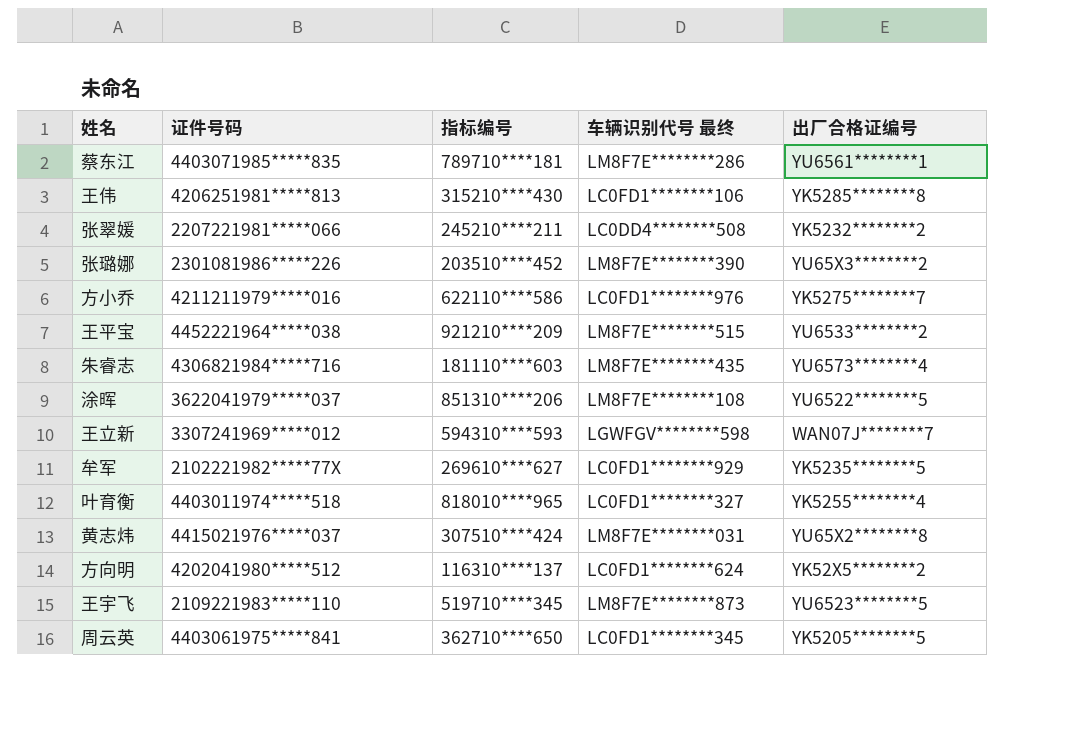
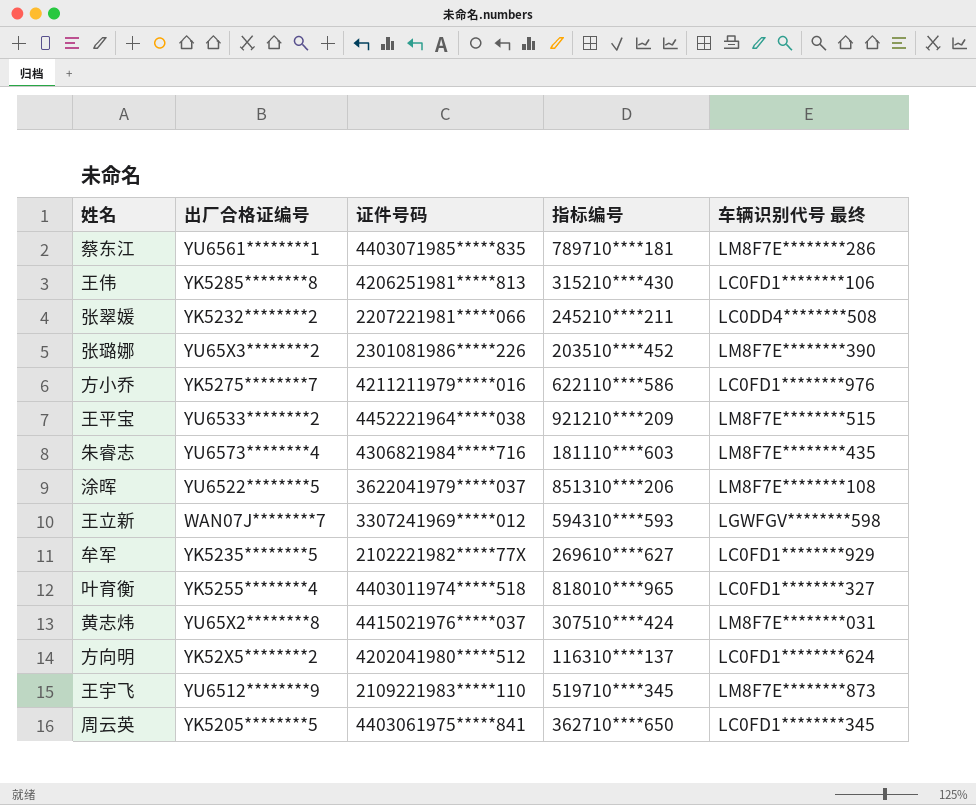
column 出厂合格证编号 | position: 5 -> 2
王宇飞 | 出厂合格证编号: YU6523********5 -> YU6512********9

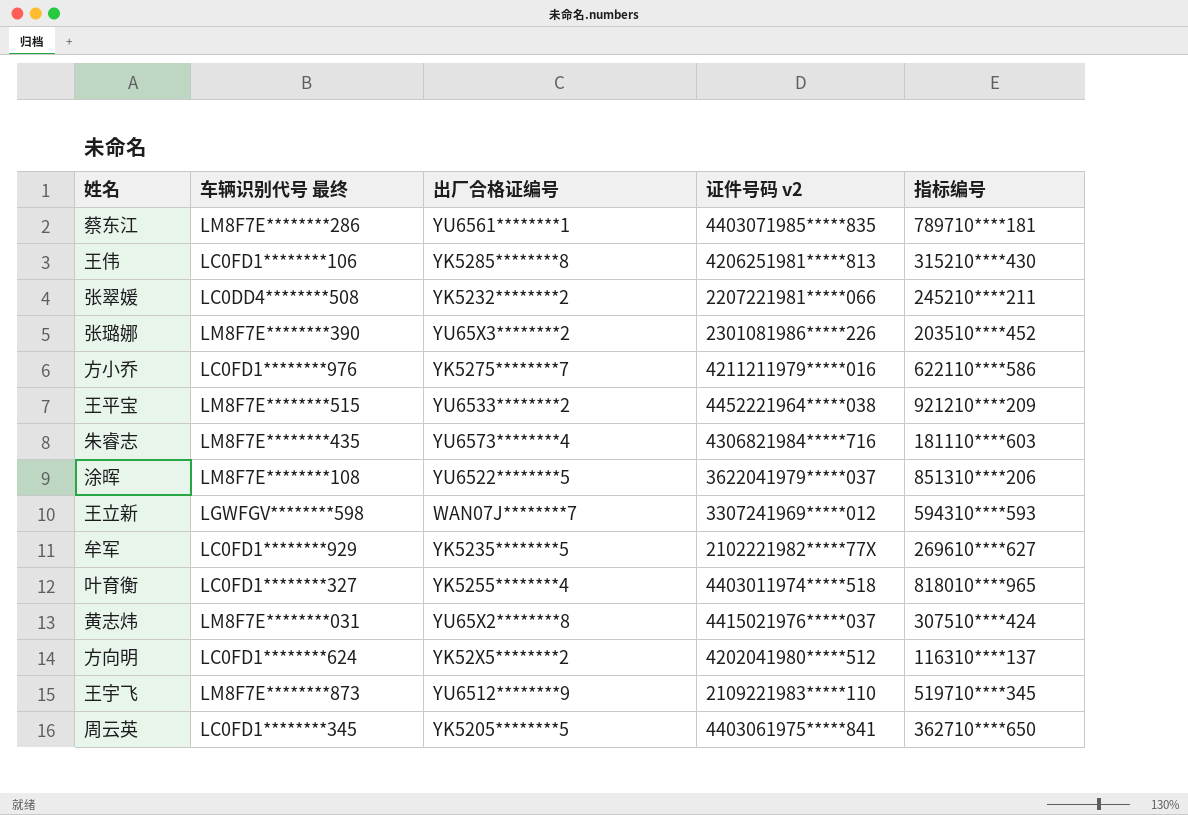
column 车辆识别代号 最终 | position: 5 -> 2
column name: 证件号码 -> 证件号码 v2

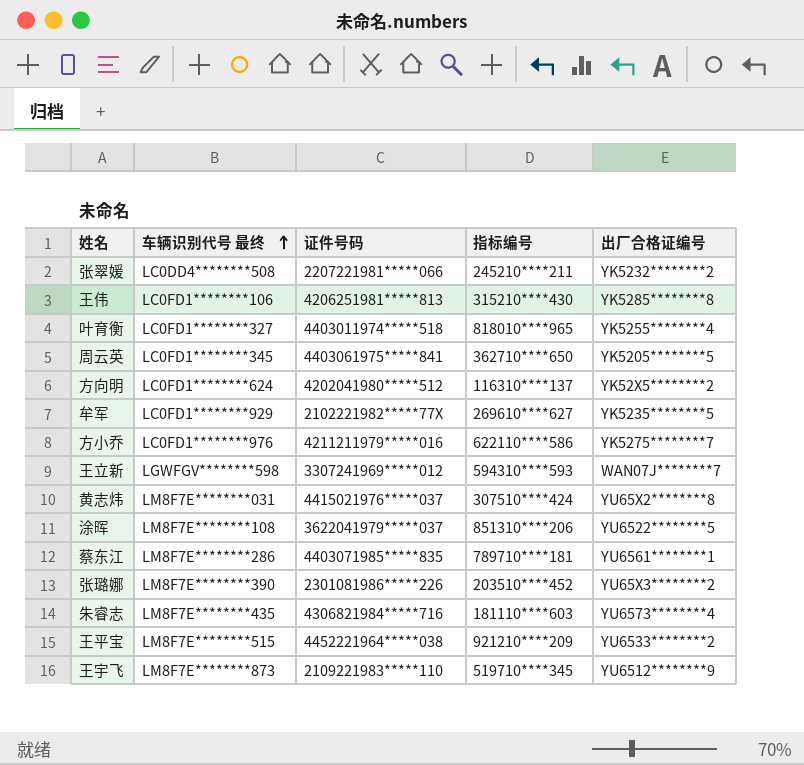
row order: none -> 车辆识别代号 最终 ascending
column name: 证件号码 v2 -> 证件号码
column 出厂合格证编号 | position: 3 -> 5

